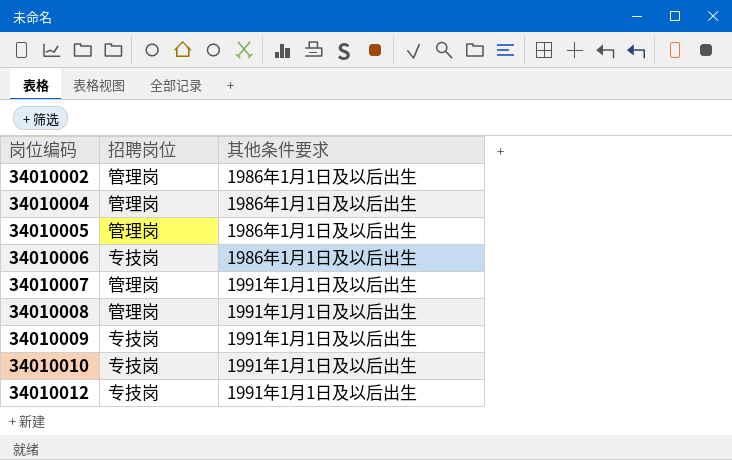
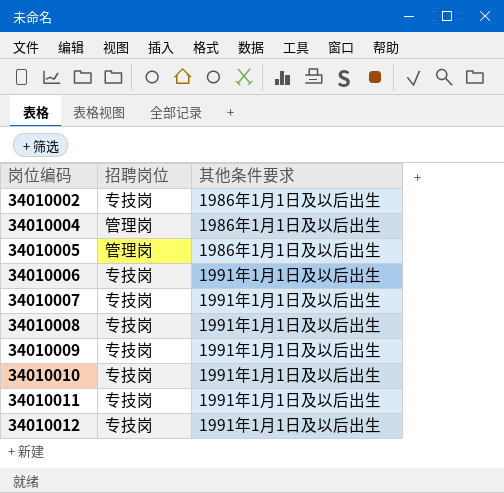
34010002 | 招聘岗位: 管理岗 -> 专技岗
34010006 | 其他条件要求: 1986年1月1日及以后出生 -> 1991年1月1日及以后出生
34010007 | 招聘岗位: 管理岗 -> 专技岗
34010008 | 招聘岗位: 管理岗 -> 专技岗
row 34010011: none -> 专技岗 | 1991年1月1日及以后出生

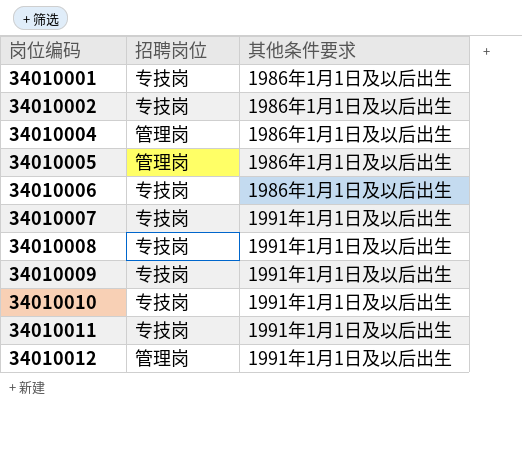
row 34010001: none -> 专技岗 | 1986年1月1日及以后出生
34010006 | 其他条件要求: 1991年1月1日及以后出生 -> 1986年1月1日及以后出生
34010012 | 招聘岗位: 专技岗 -> 管理岗

